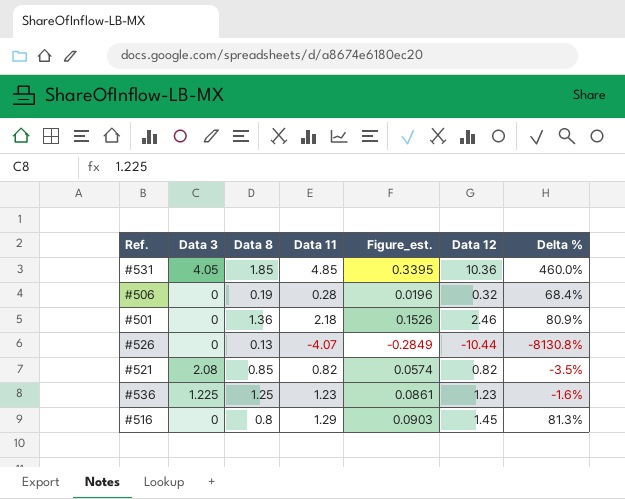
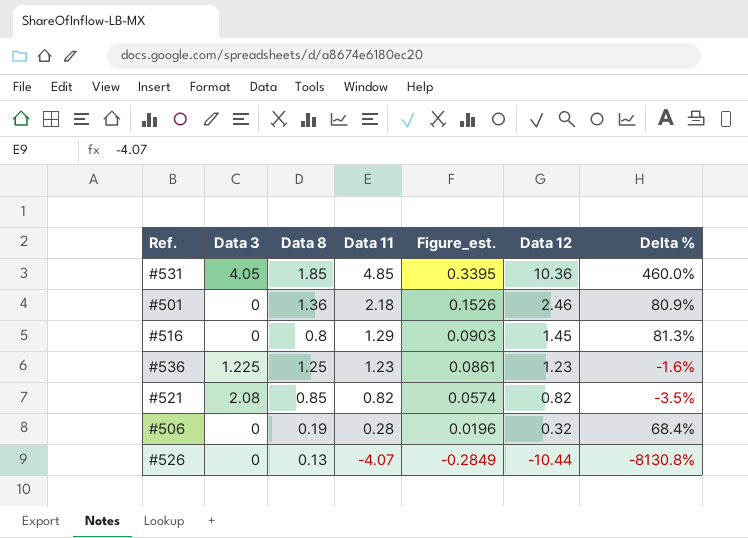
row order: none -> Data 11 descending

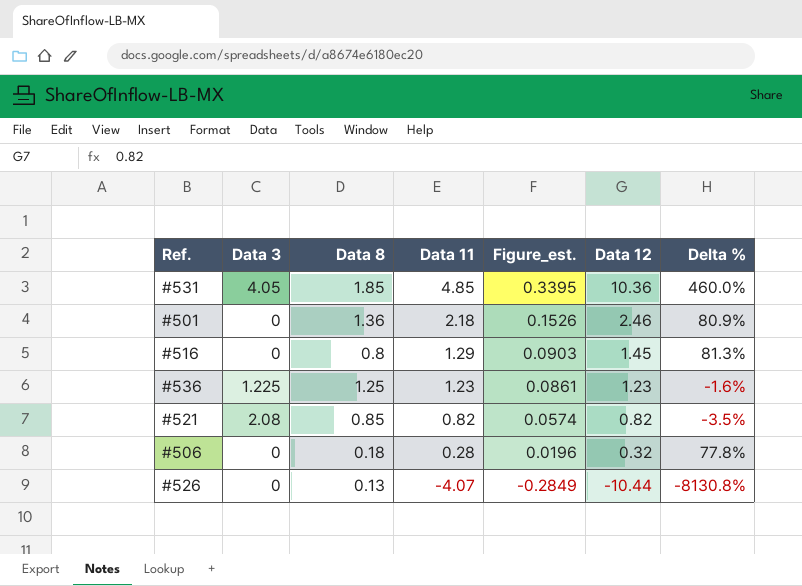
#506 | Data 8: 0.19 -> 0.18
#506 | Delta %: 68.4% -> 77.8%

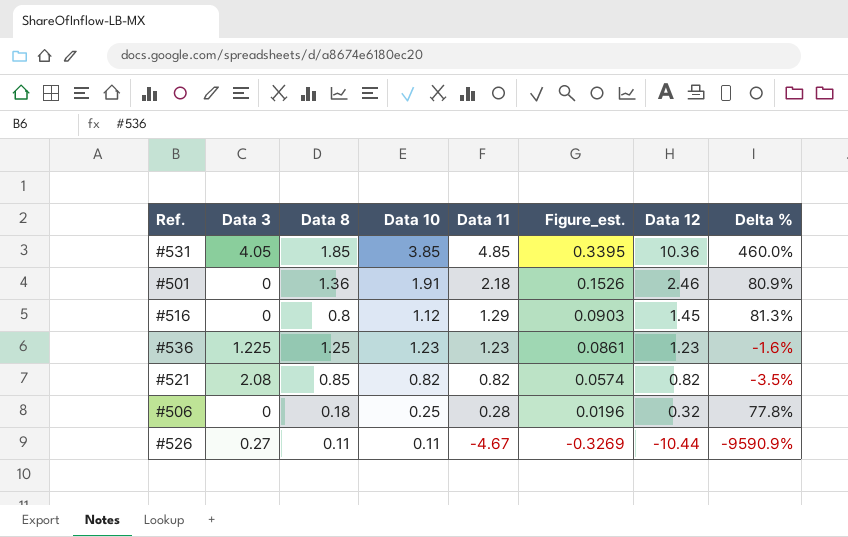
column Data 10 | position: none -> 4
#526 | Data 3: 0 -> 0.27
#526 | Data 8: 0.13 -> 0.11
#526 | Data 11: -4.07 -> -4.67
#526 | Figure_est.: -0.2849 -> -0.3269
#526 | Delta %: -8130.8% -> -9590.9%

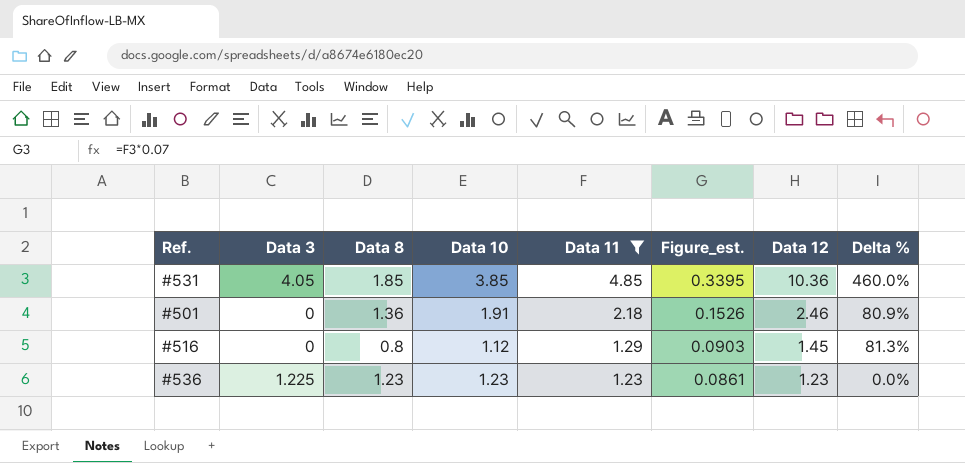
filter: none -> Data 11 >= 1.23
#536 | Data 8: 1.25 -> 1.23
#536 | Delta %: -1.6% -> 0.0%

